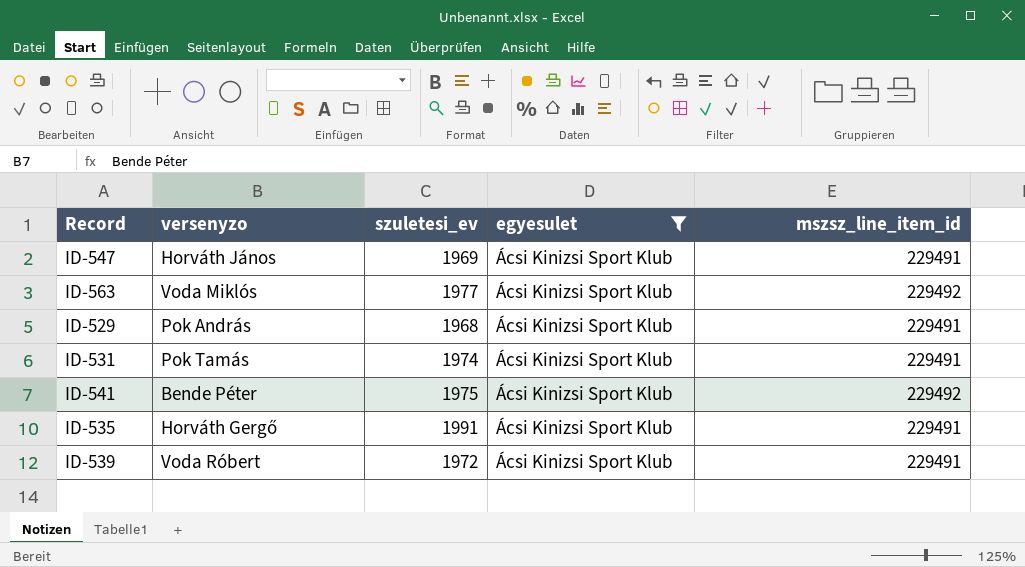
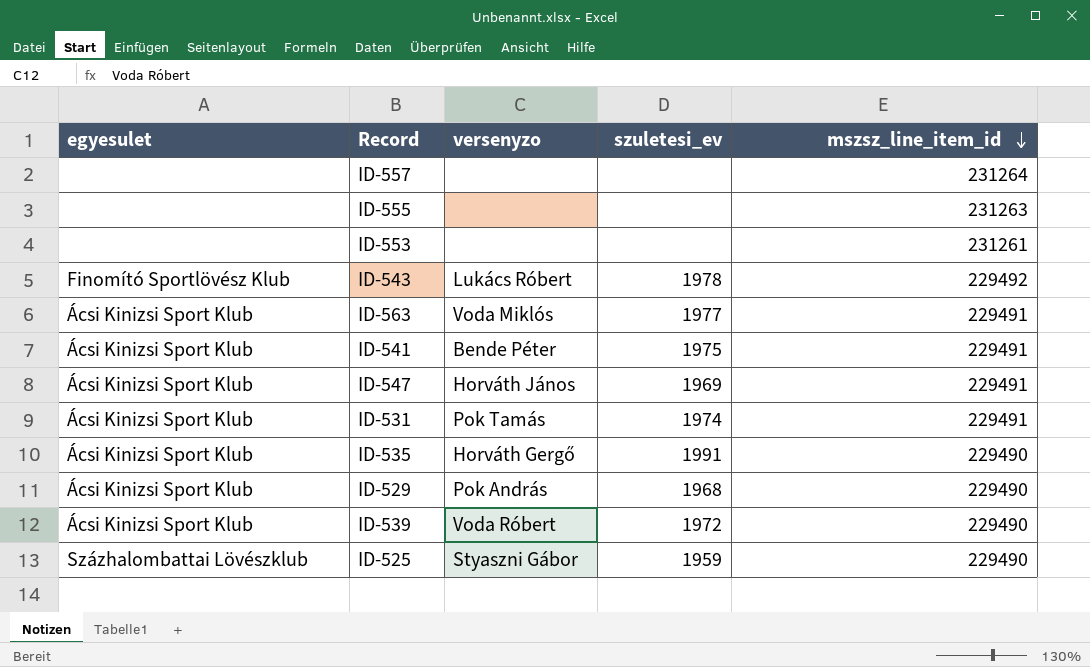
filter: egyesulet = Ácsi Kinizsi Sport Klub -> none
row order: none -> mszsz_line_item_id descending
column egyesulet | position: 4 -> 1
ID-563 | mszsz_line_item_id: 229492 -> 229491
ID-541 | mszsz_line_item_id: 229492 -> 229491
ID-535 | mszsz_line_item_id: 229491 -> 229490
ID-529 | mszsz_line_item_id: 229491 -> 229490
ID-539 | mszsz_line_item_id: 229491 -> 229490

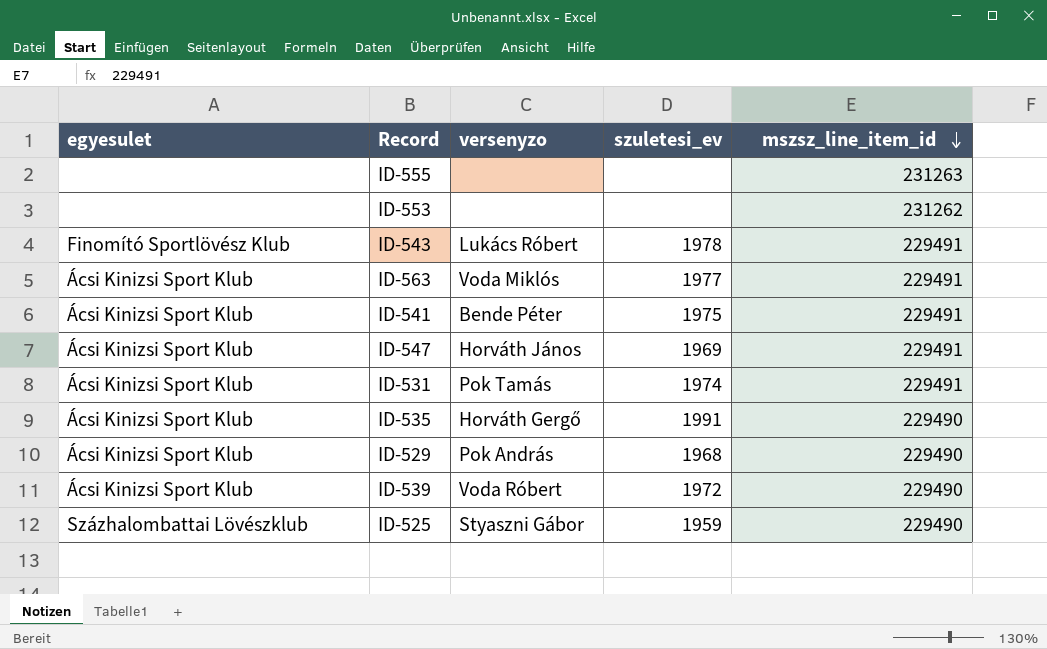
row ID-557: none | none | none | 231264 -> none
ID-553 | mszsz_line_item_id: 231261 -> 231262
ID-543 | mszsz_line_item_id: 229492 -> 229491

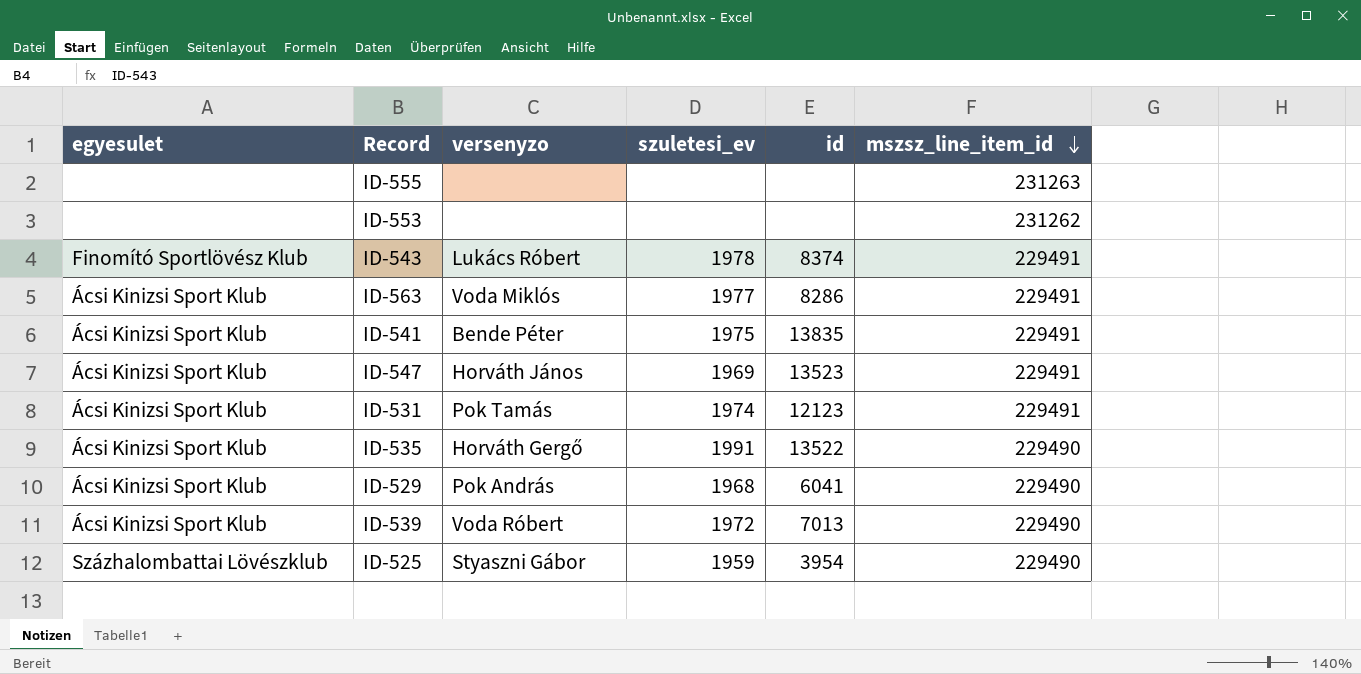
column id | position: none -> 5

